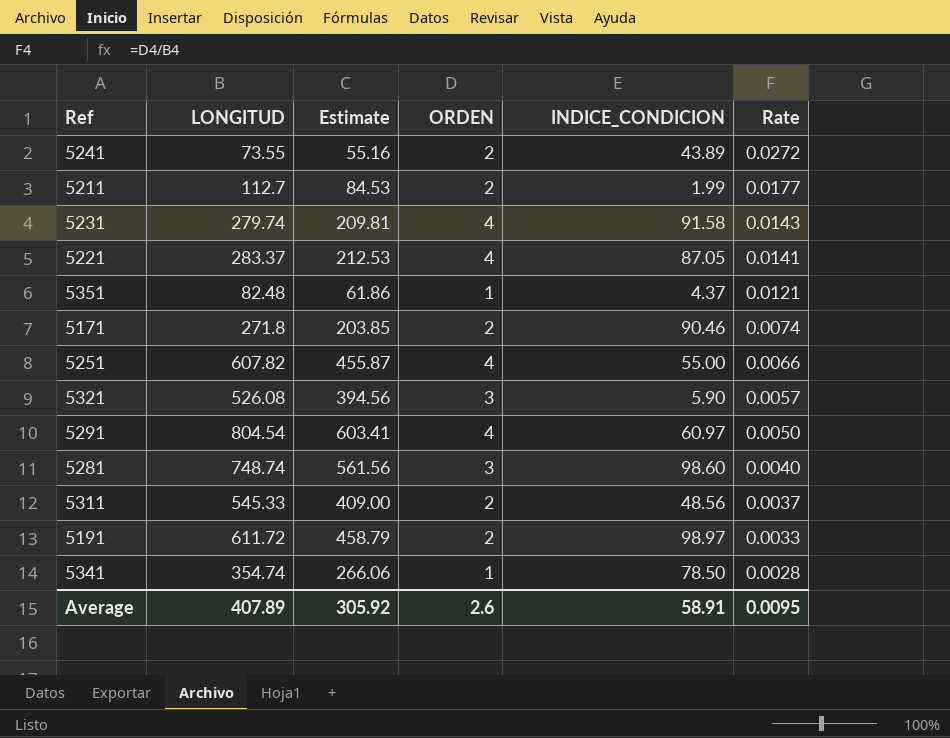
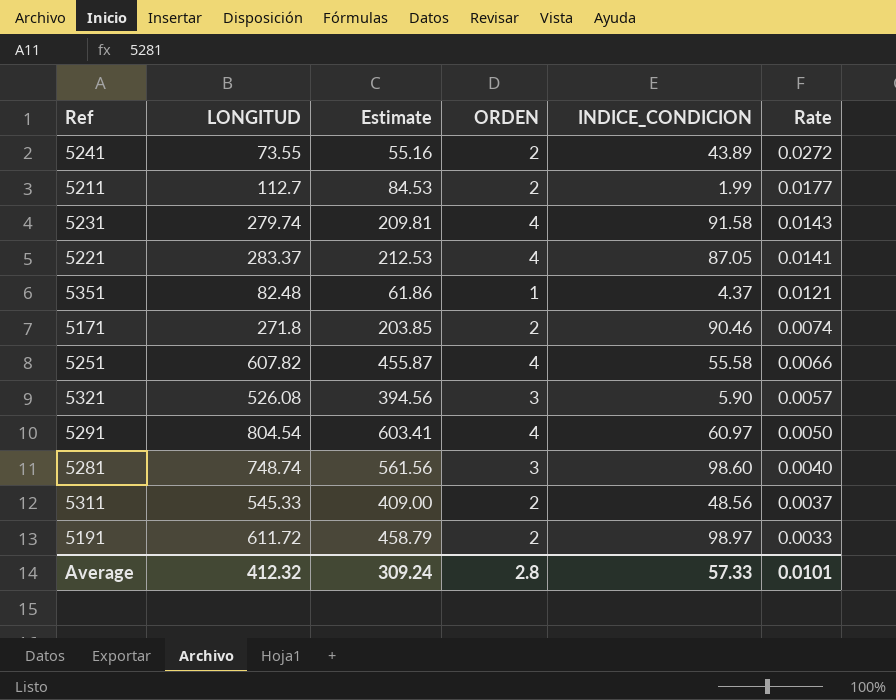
row 5341: 354.74 | 266.06 | 1 | 78.50 | 0.0028 -> none
5251 | INDICE_CONDICION: 55.00 -> 55.58
Average | LONGITUD: 407.89 -> 412.32
Average | Estimate: 305.92 -> 309.24
Average | ORDEN: 2.6 -> 2.8
Average | INDICE_CONDICION: 58.91 -> 57.33
Average | Rate: 0.0095 -> 0.0101

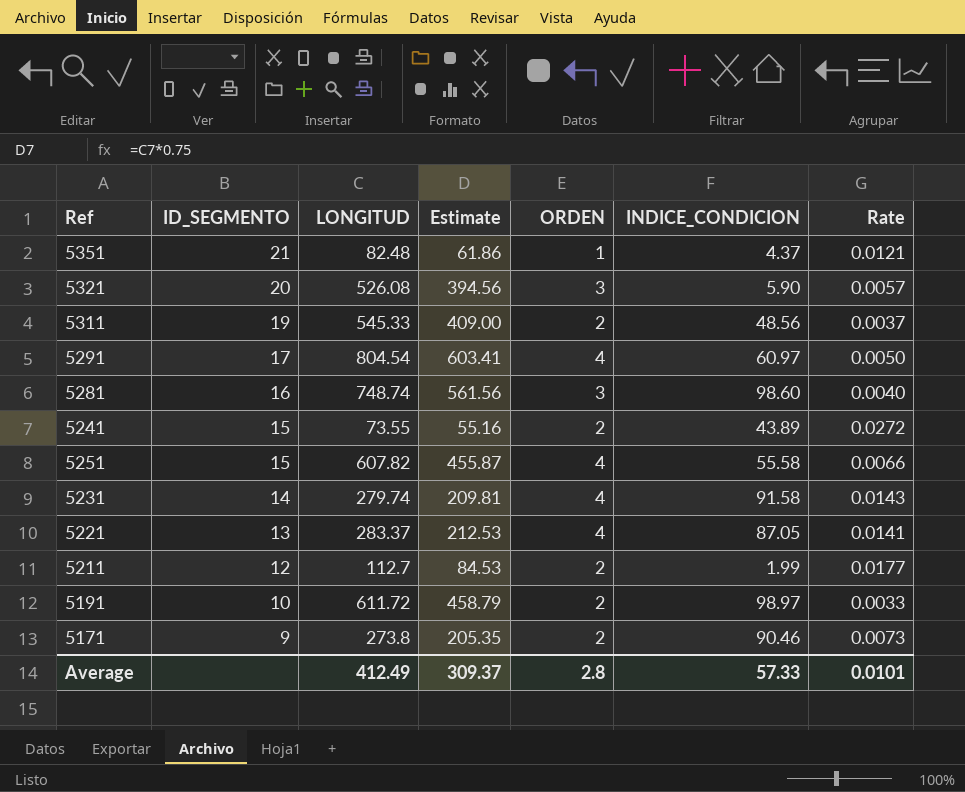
row order: Rate descending -> ID_SEGMENTO descending
column ID_SEGMENTO | position: none -> 2
5171 | LONGITUD: 271.8 -> 273.8
5171 | Estimate: 203.85 -> 205.35
5171 | Rate: 0.0074 -> 0.0073
Average | LONGITUD: 412.32 -> 412.49
Average | Estimate: 309.24 -> 309.37

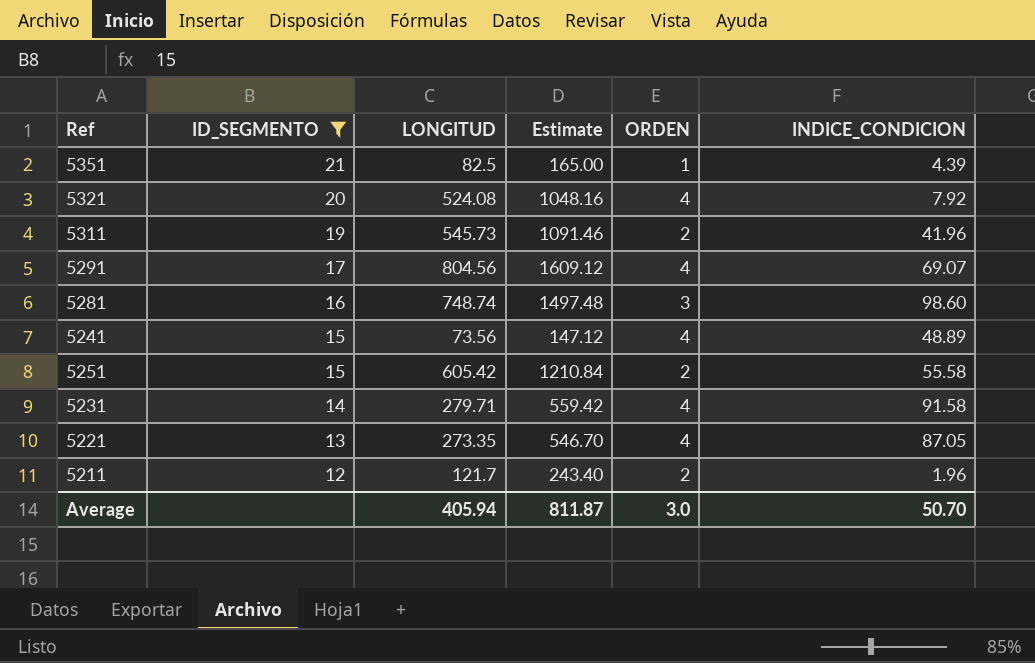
filter: none -> ID_SEGMENTO >= 12
column Rate | formula: [ORDEN] / [LONGITUD] -> none
column Estimate | formula: [LONGITUD] * 0.75 -> [LONGITUD] * 2
5351 | LONGITUD: 82.48 -> 82.5
5351 | INDICE_CONDICION: 4.37 -> 4.39
5321 | LONGITUD: 526.08 -> 524.08
5321 | ORDEN: 3 -> 4
5321 | INDICE_CONDICION: 5.90 -> 7.92
5311 | LONGITUD: 545.33 -> 545.73
5311 | INDICE_CONDICION: 48.56 -> 41.96
5291 | LONGITUD: 804.54 -> 804.56
5291 | INDICE_CONDICION: 60.97 -> 69.07
5241 | LONGITUD: 73.55 -> 73.56
5241 | ORDEN: 2 -> 4
5241 | INDICE_CONDICION: 43.89 -> 48.89
5251 | LONGITUD: 607.82 -> 605.42
5251 | ORDEN: 4 -> 2
5231 | LONGITUD: 279.74 -> 279.71
5221 | LONGITUD: 283.37 -> 273.35
5211 | LONGITUD: 112.7 -> 121.7
5211 | INDICE_CONDICION: 1.99 -> 1.96
Average | LONGITUD: 412.49 -> 405.94
Average | Estimate: 309.37 -> 811.87
Average | ORDEN: 2.8 -> 3.0
Average | INDICE_CONDICION: 57.33 -> 50.70

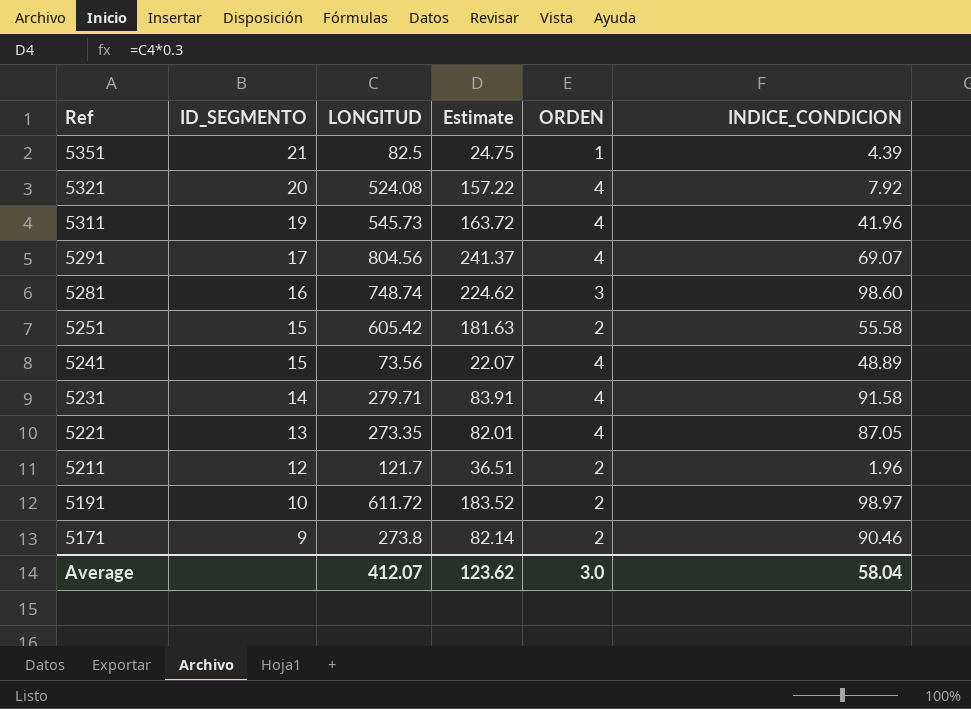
filter: ID_SEGMENTO >= 12 -> none
row order: ID_SEGMENTO descending -> Ref descending
column Estimate | formula: [LONGITUD] * 2 -> [LONGITUD] * 0.3
5311 | ORDEN: 2 -> 4
Average | LONGITUD: 405.94 -> 412.07
Average | Estimate: 811.87 -> 123.62
Average | INDICE_CONDICION: 50.70 -> 58.04

